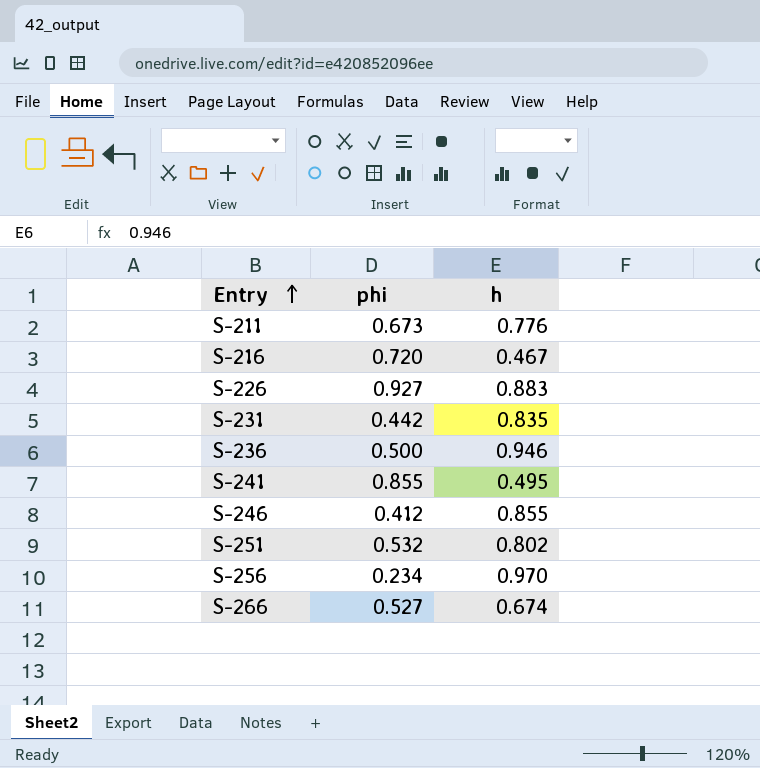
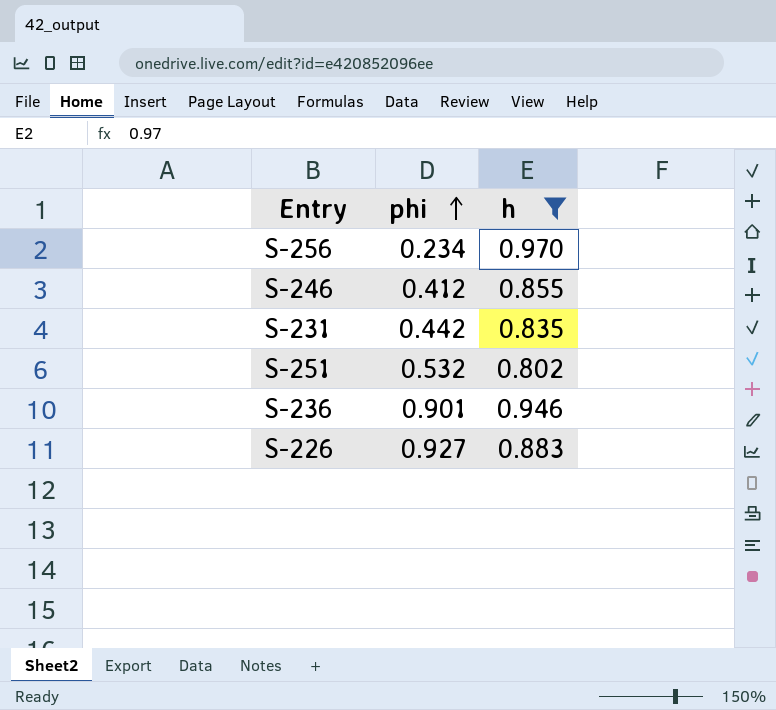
filter: none -> h >= 0.802
row order: Entry ascending -> phi ascending
S-236 | phi: 0.500 -> 0.901

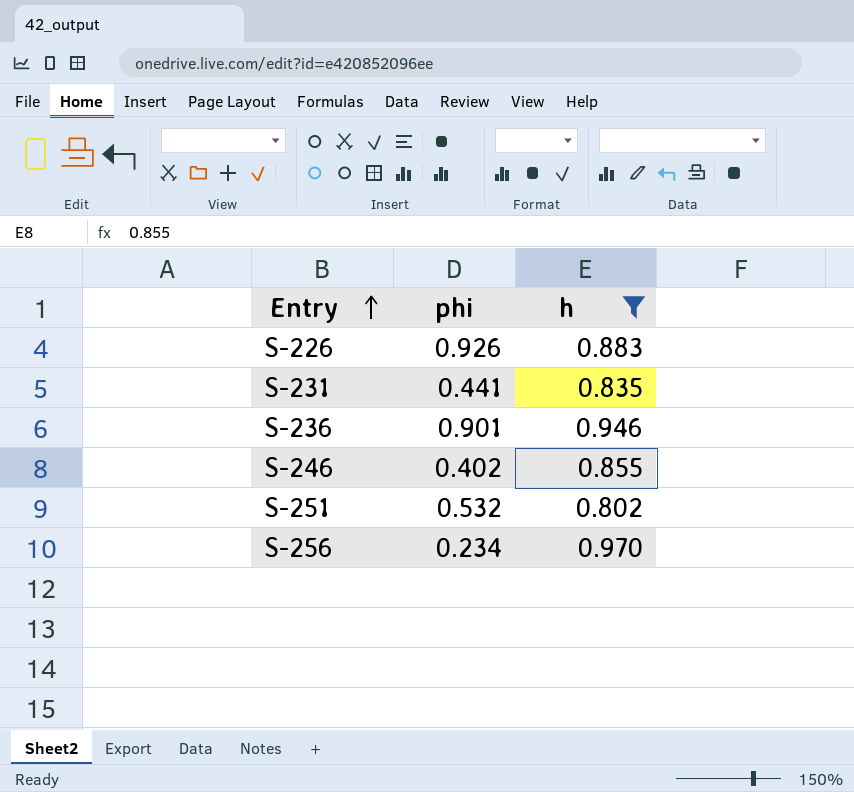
row order: phi ascending -> Entry ascending
S-226 | phi: 0.927 -> 0.926
S-231 | phi: 0.442 -> 0.441
S-246 | phi: 0.412 -> 0.402

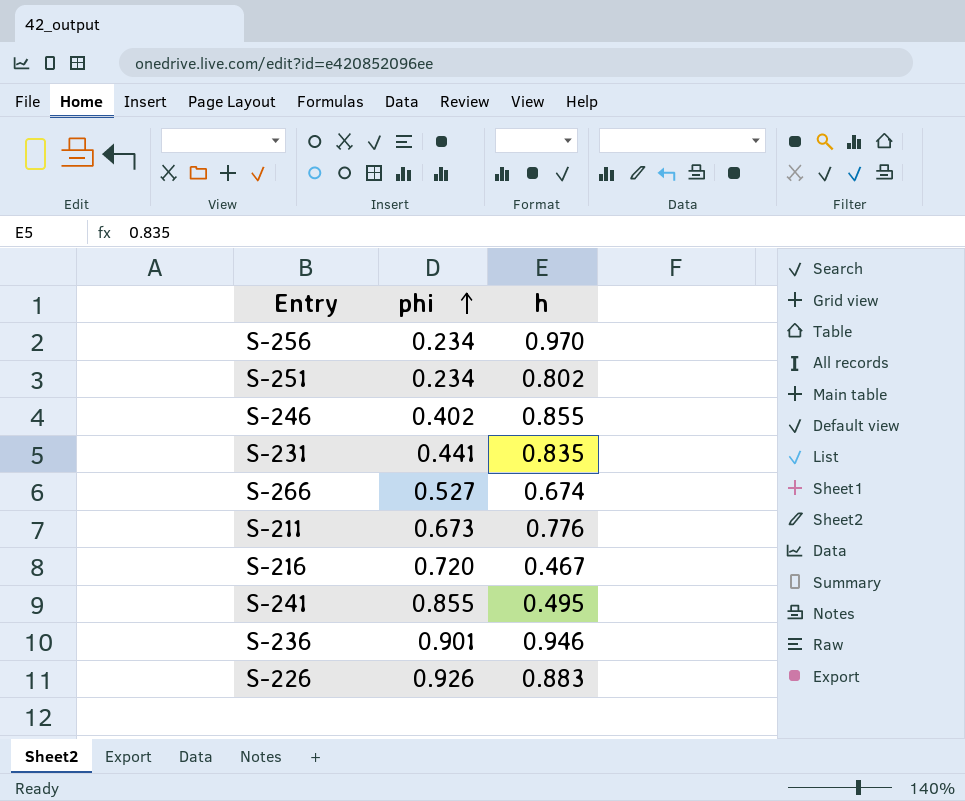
filter: h >= 0.802 -> none
row order: Entry ascending -> phi ascending
S-251 | phi: 0.532 -> 0.234

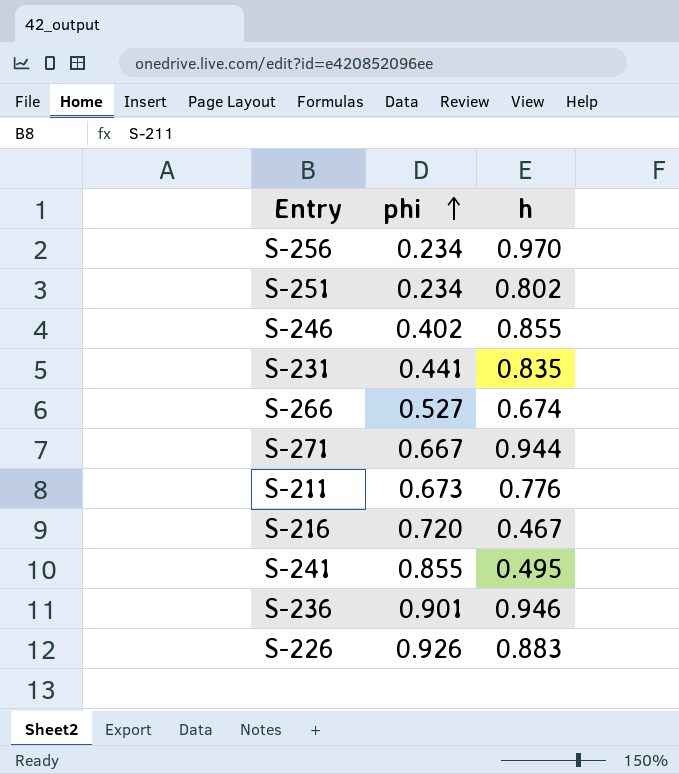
row S-271: none -> 0.667 | 0.944

